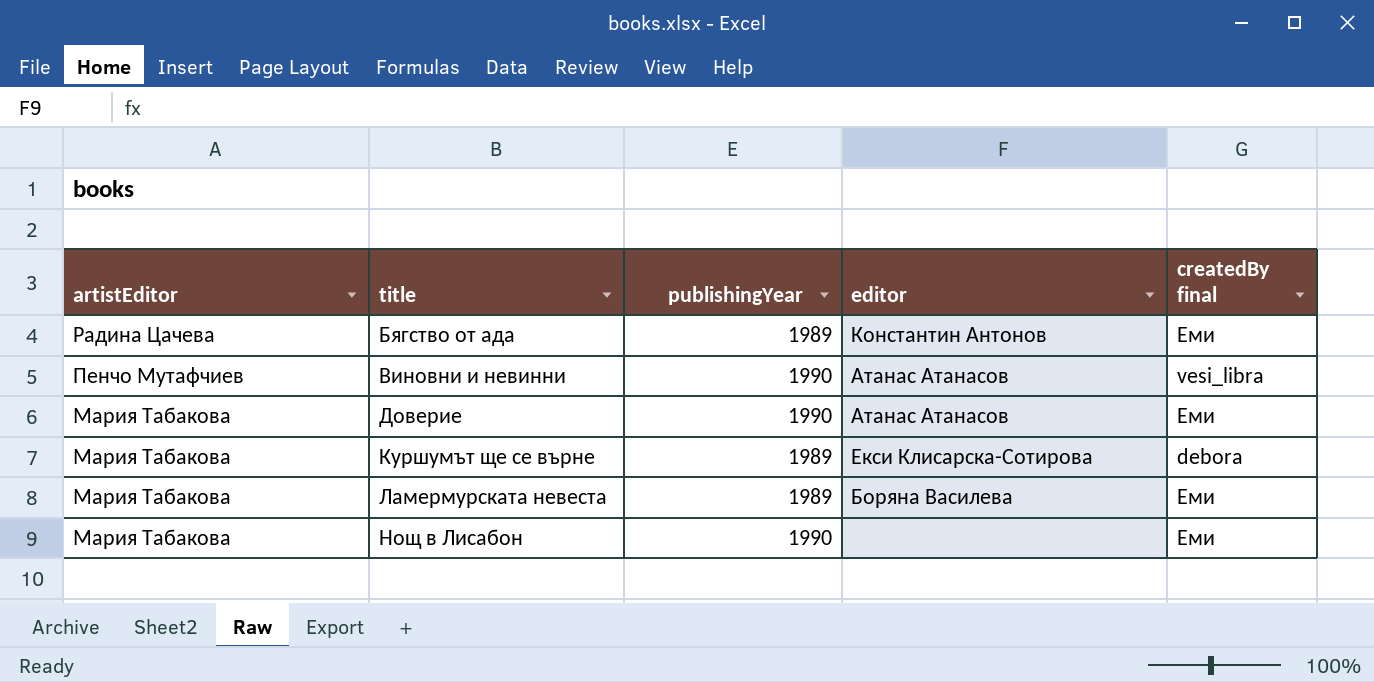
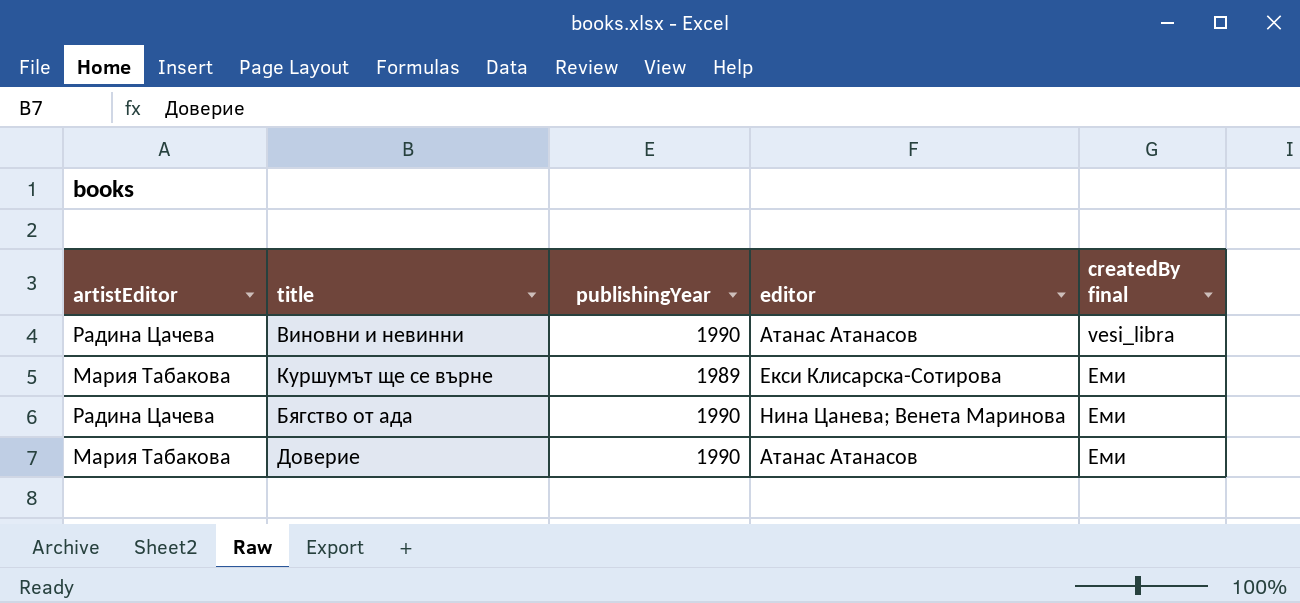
row order: artistEditor descending -> createdBy final ascending
row Ламермурската невеста: Мария Табакова | 1989 | Боряна Василева | Еми -> none
row Нощ в Лисабон: Мария Табакова | 1990 | none | Еми -> none
Виновни и невинни | artistEditor: Пенчо Мутафчиев -> Радина Цачева
Куршумът ще се върне | createdBy final: debora -> Еми
Бягство от ада | publishingYear: 1989 -> 1990
Бягство от ада | editor: Константин Антонов -> Нина Цанева; Венета Маринова

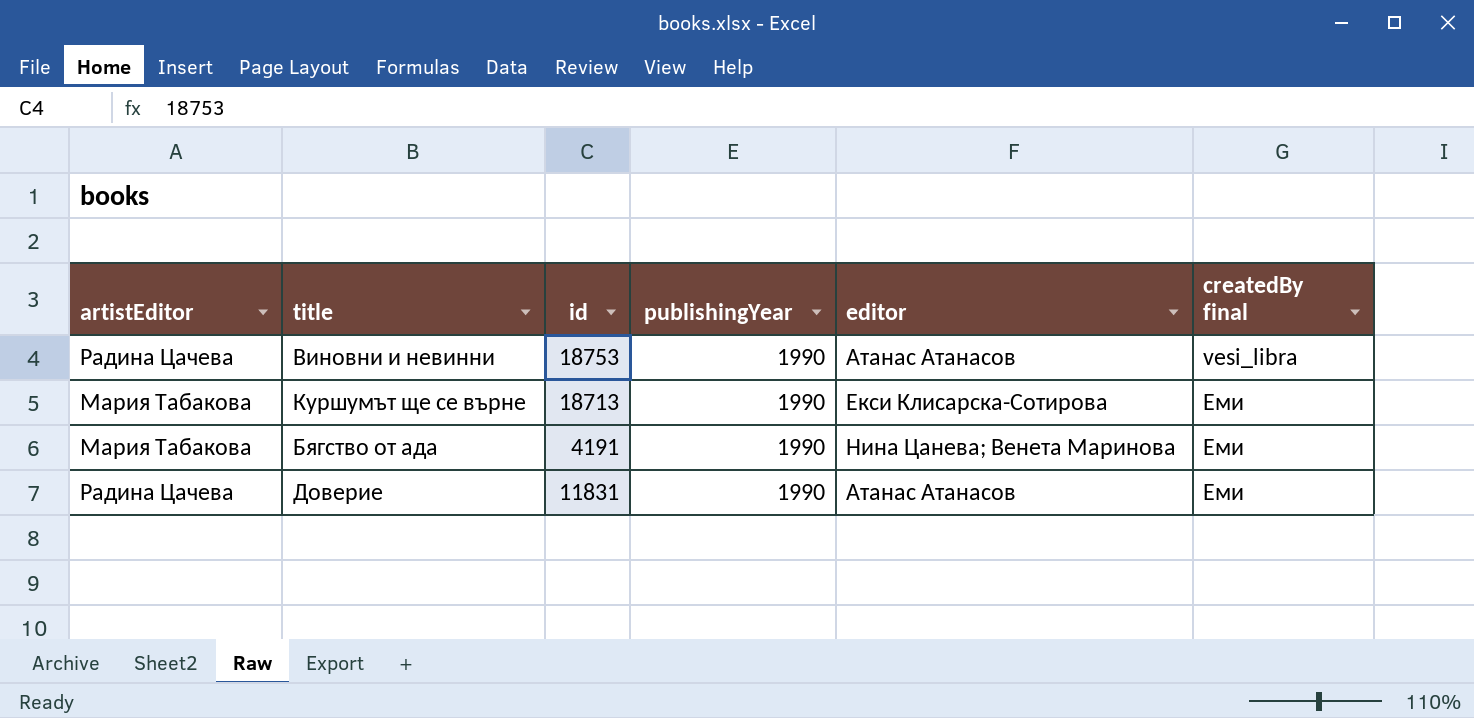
column id | position: none -> 3
Куршумът ще се върне | publishingYear: 1989 -> 1990
Бягство от ада | artistEditor: Радина Цачева -> Мария Табакова
Доверие | artistEditor: Мария Табакова -> Радина Цачева

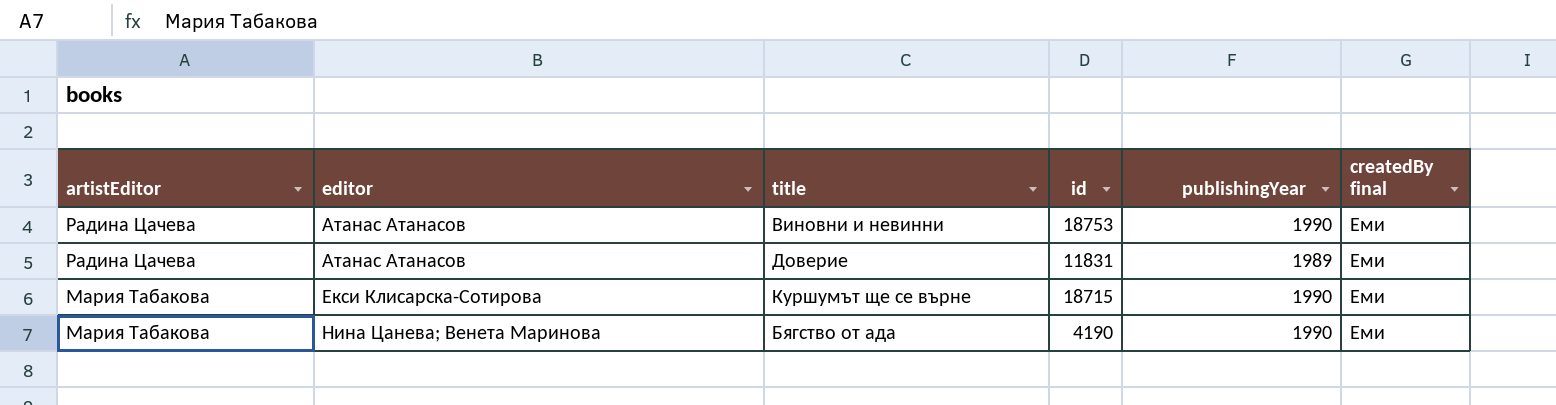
row order: createdBy final ascending -> artistEditor descending
column editor | position: 5 -> 2
Виновни и невинни | createdBy final: vesi_libra -> Еми
Доверие | publishingYear: 1990 -> 1989
Куршумът ще се върне | id: 18713 -> 18715
Бягство от ада | id: 4191 -> 4190

